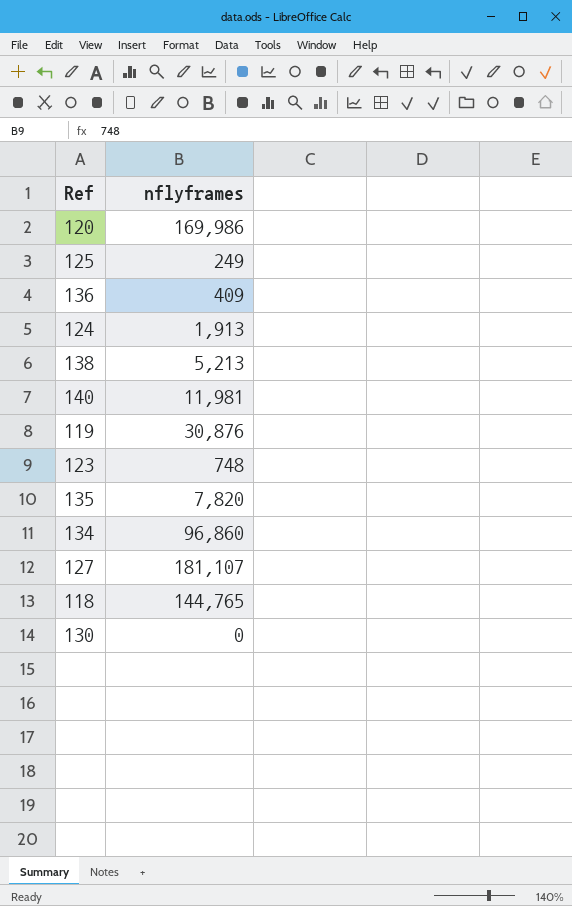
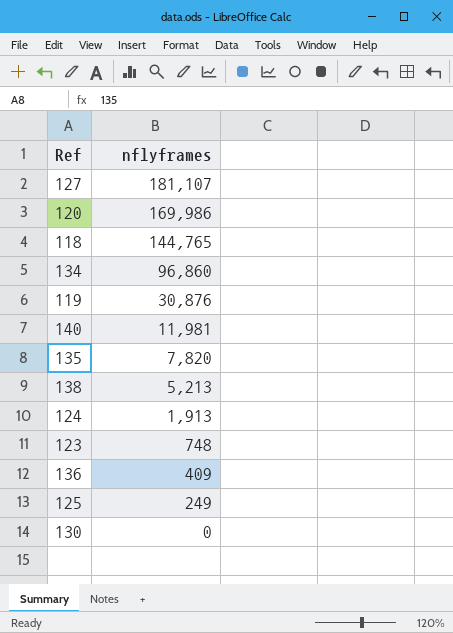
row order: none -> nflyframes descending

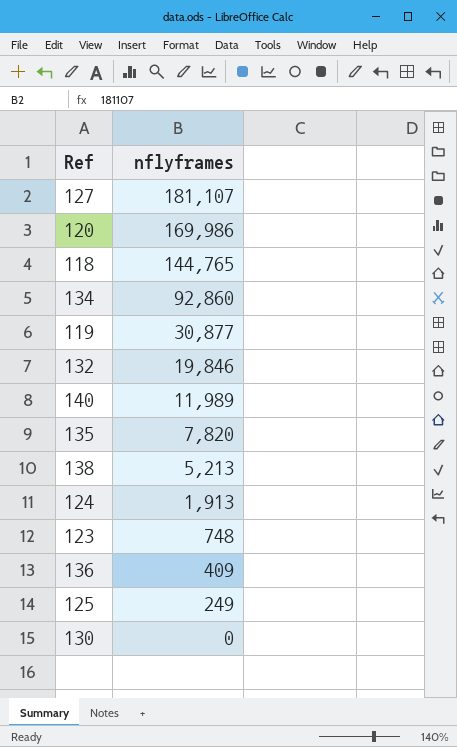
134 | nflyframes: 96,860 -> 92,860
119 | nflyframes: 30,876 -> 30,877
row 132: none -> 19,846
140 | nflyframes: 11,981 -> 11,989

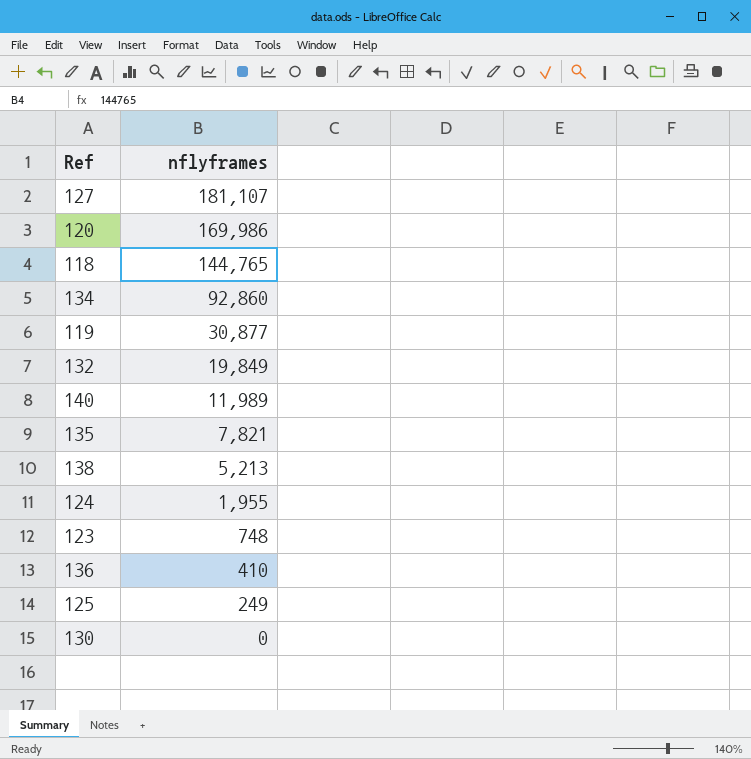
132 | nflyframes: 19,846 -> 19,849
135 | nflyframes: 7,820 -> 7,821
124 | nflyframes: 1,913 -> 1,955
136 | nflyframes: 409 -> 410

